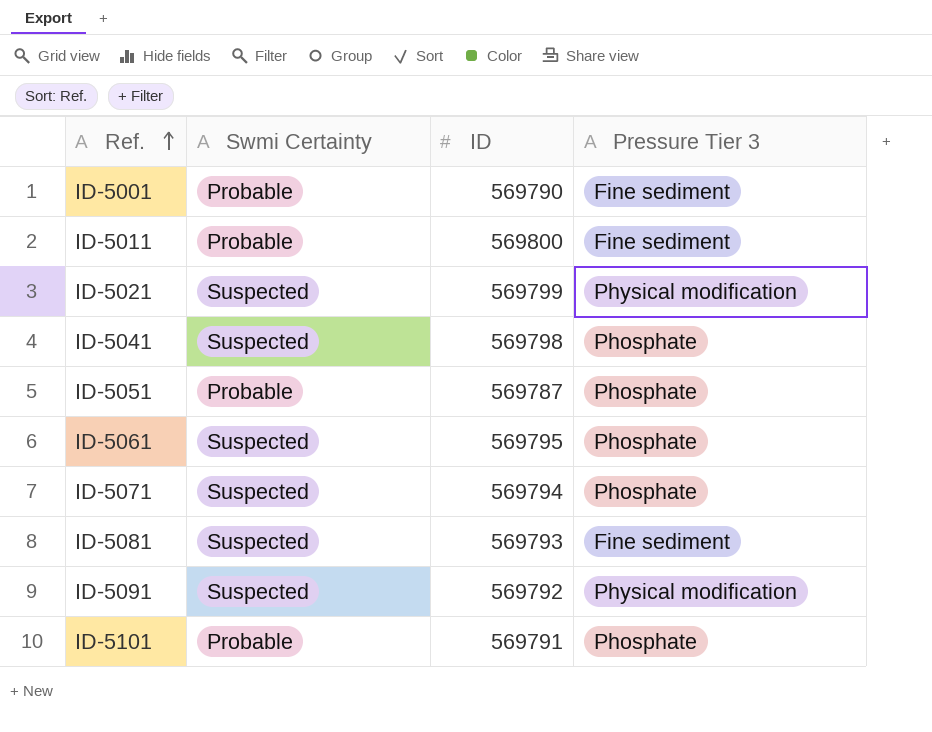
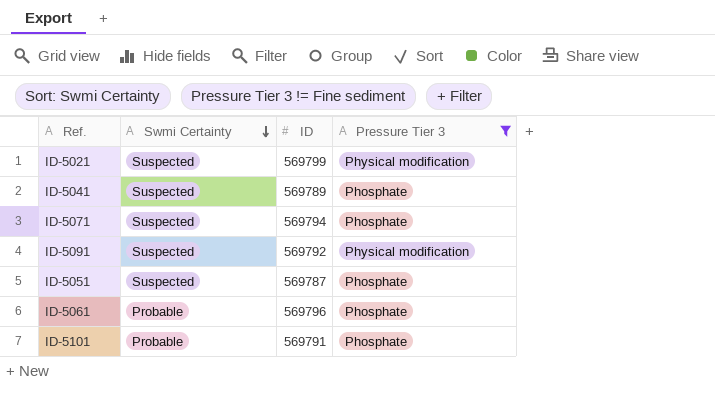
filter: none -> Pressure Tier 3 != Fine sediment
row order: Ref. ascending -> Swmi Certainty descending
ID-5041 | ID: 569798 -> 569789
ID-5051 | Swmi Certainty: Probable -> Suspected
ID-5061 | Swmi Certainty: Suspected -> Probable
ID-5061 | ID: 569795 -> 569796

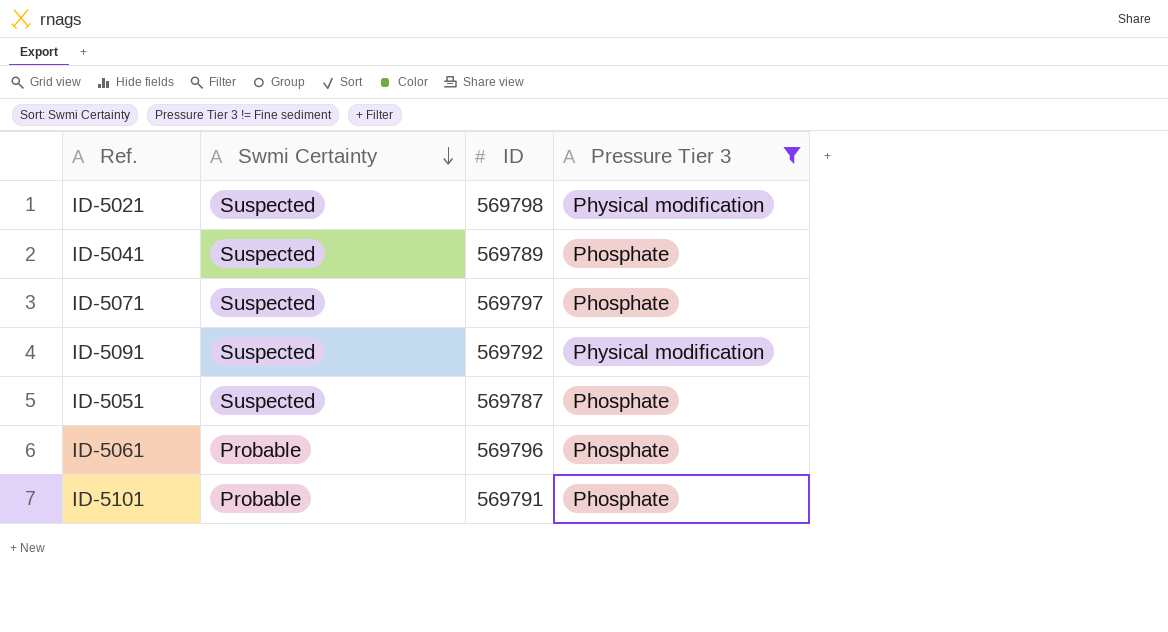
ID-5021 | ID: 569799 -> 569798
ID-5071 | ID: 569794 -> 569797

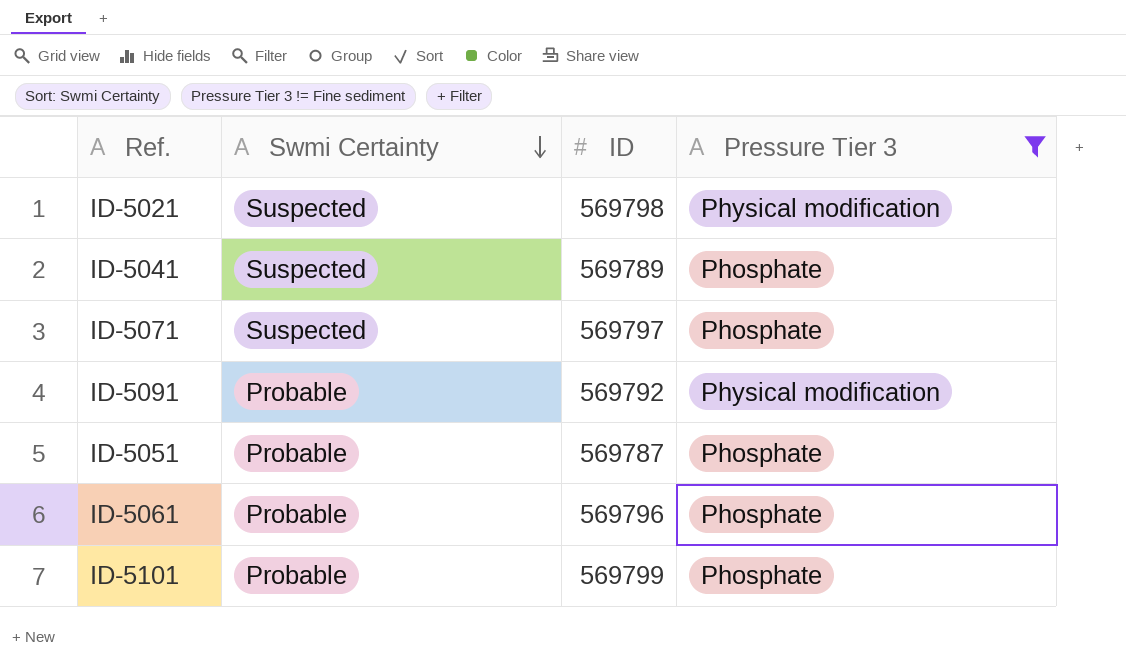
ID-5091 | Swmi Certainty: Suspected -> Probable
ID-5051 | Swmi Certainty: Suspected -> Probable
ID-5101 | ID: 569791 -> 569799

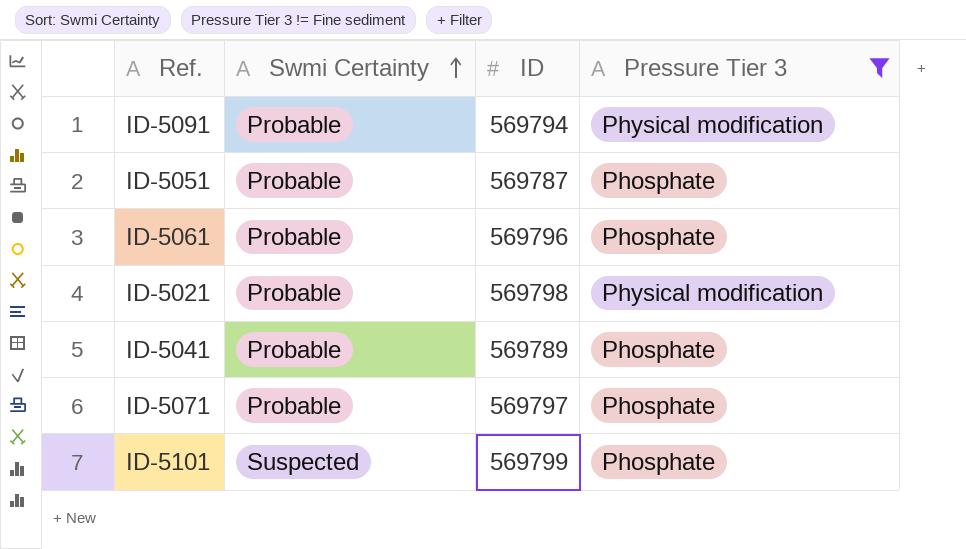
row order: Swmi Certainty descending -> Swmi Certainty ascending
ID-5091 | ID: 569792 -> 569794
ID-5021 | Swmi Certainty: Suspected -> Probable
ID-5041 | Swmi Certainty: Suspected -> Probable
ID-5071 | Swmi Certainty: Suspected -> Probable
ID-5101 | Swmi Certainty: Probable -> Suspected

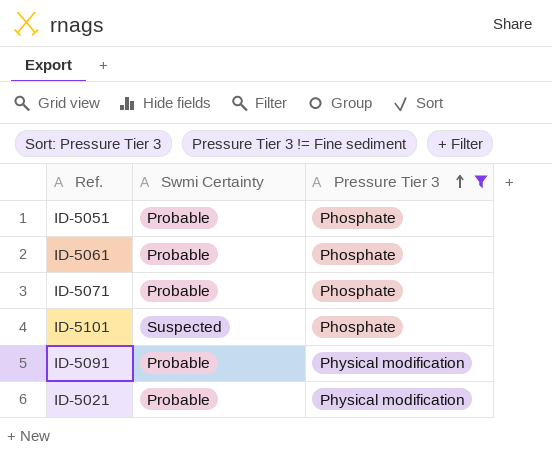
row order: Swmi Certainty ascending -> Pressure Tier 3 ascending
column ID | position: 3 -> none
row ID-5041: Probable | 569789 | Phosphate -> none

